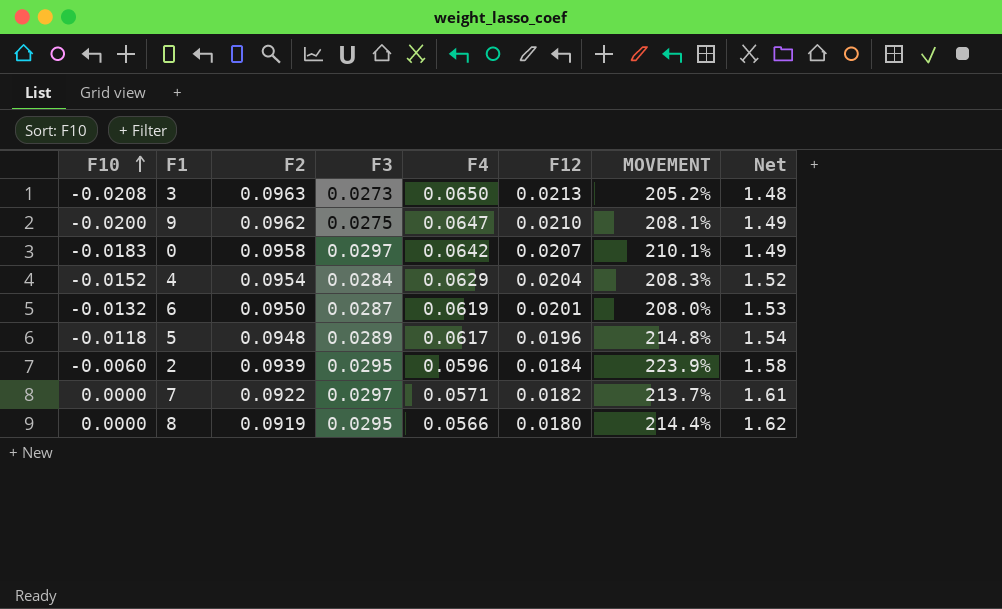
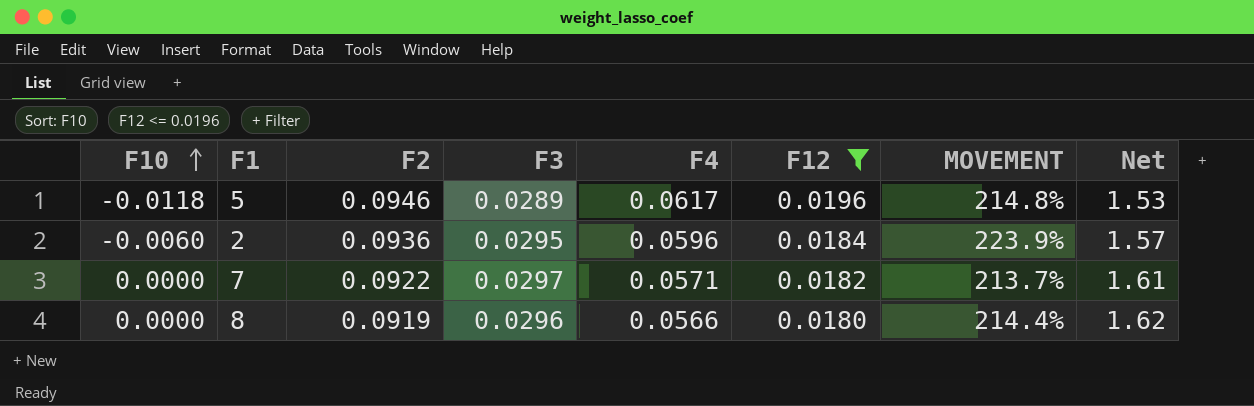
filter: none -> F12 <= 0.0196
5 | F2: 0.0948 -> 0.0946
5 | Net: 1.54 -> 1.53
2 | F2: 0.0939 -> 0.0936
2 | Net: 1.58 -> 1.57
8 | F3: 0.0295 -> 0.0296

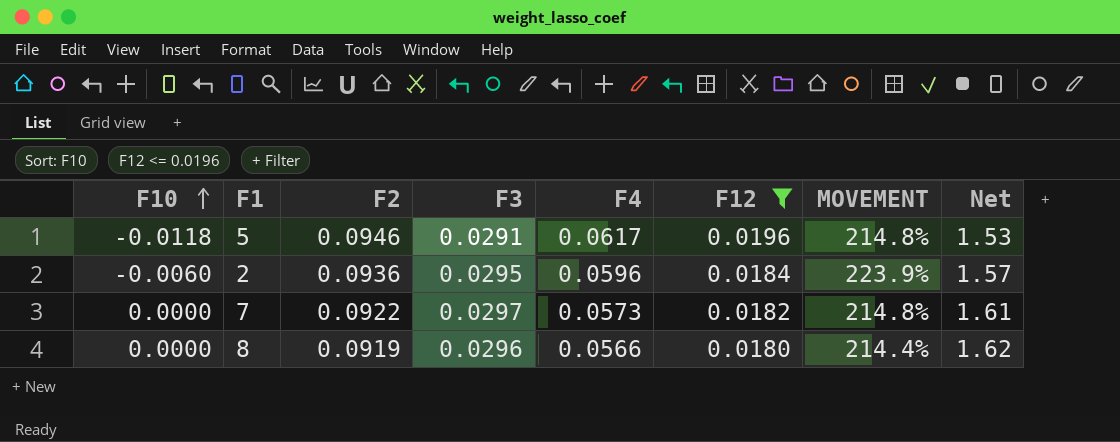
5 | F3: 0.0289 -> 0.0291
7 | F4: 0.0571 -> 0.0573
7 | MOVEMENT: 213.7% -> 214.8%

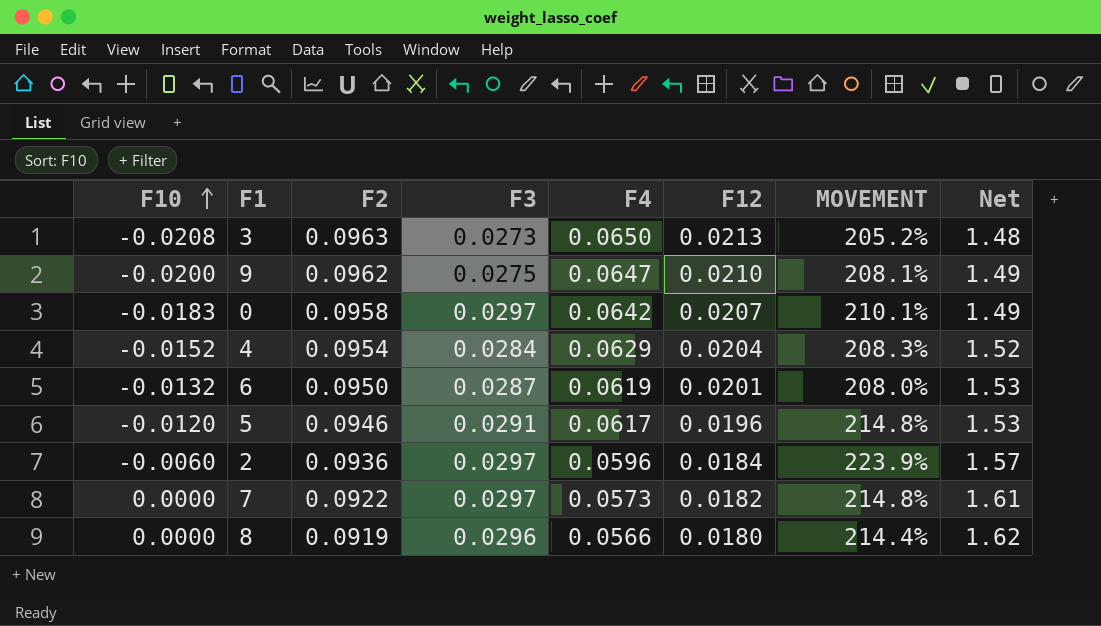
filter: F12 <= 0.0196 -> none
5 | F10: -0.0118 -> -0.0120
2 | F3: 0.0295 -> 0.0297

